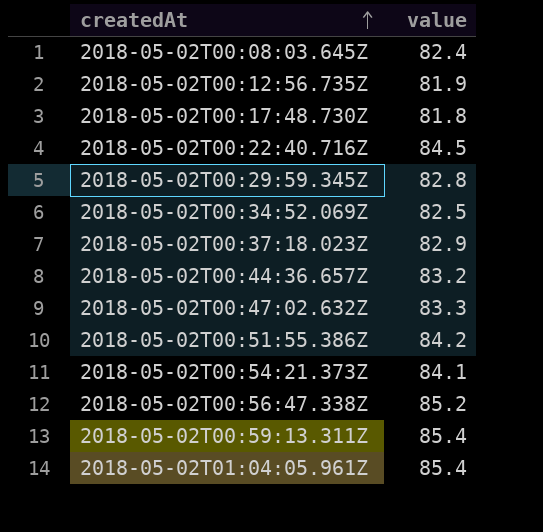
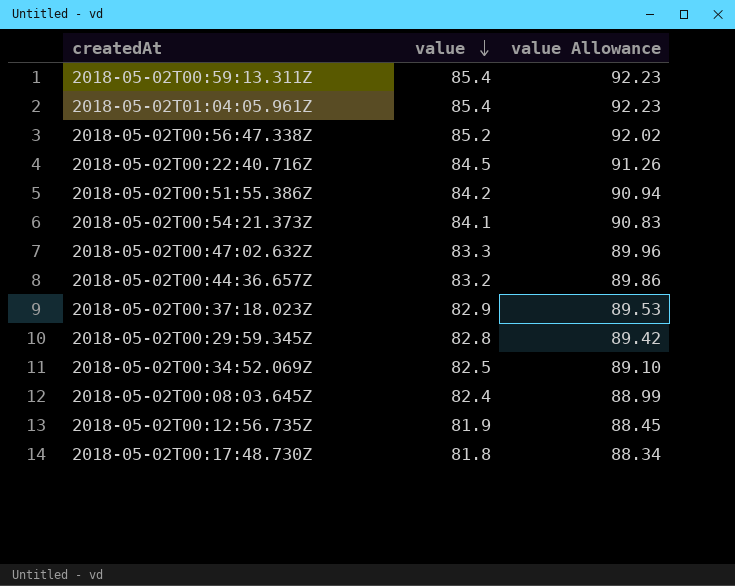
row order: createdAt ascending -> value descending
column value Allowance | formula: none -> [value] * 1.08

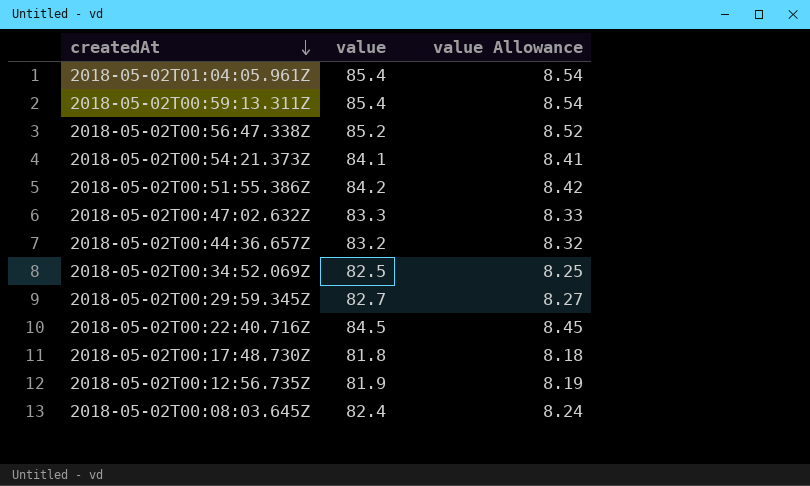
row order: value descending -> createdAt descending
column value Allowance | formula: [value] * 1.08 -> [value] * 0.1
row 2018-05-02T00:37:18.023Z: 82.9 | 89.53 -> none
2018-05-02T00:29:59.345Z | value: 82.8 -> 82.7

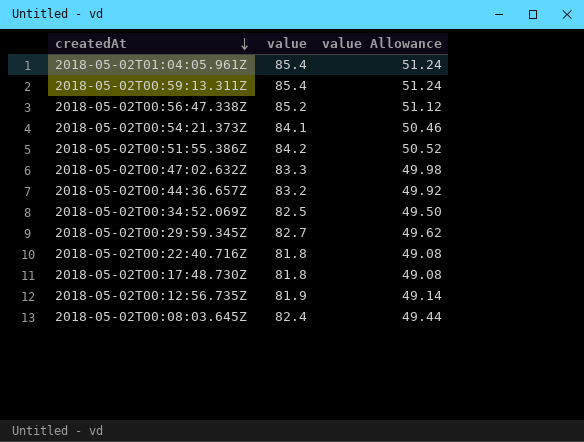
column value Allowance | formula: [value] * 0.1 -> [value] * 0.6
2018-05-02T00:22:40.716Z | value: 84.5 -> 81.8

